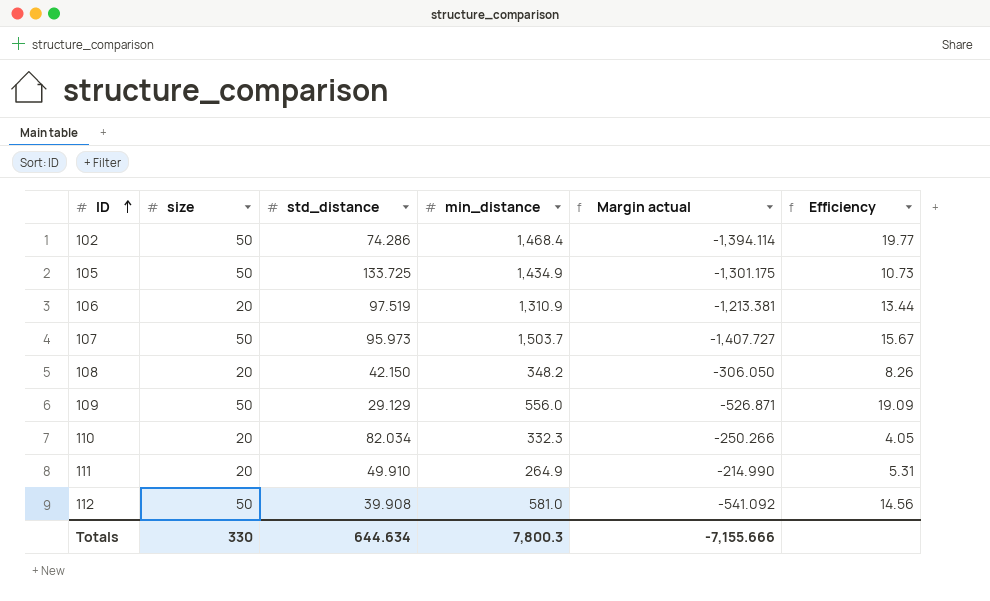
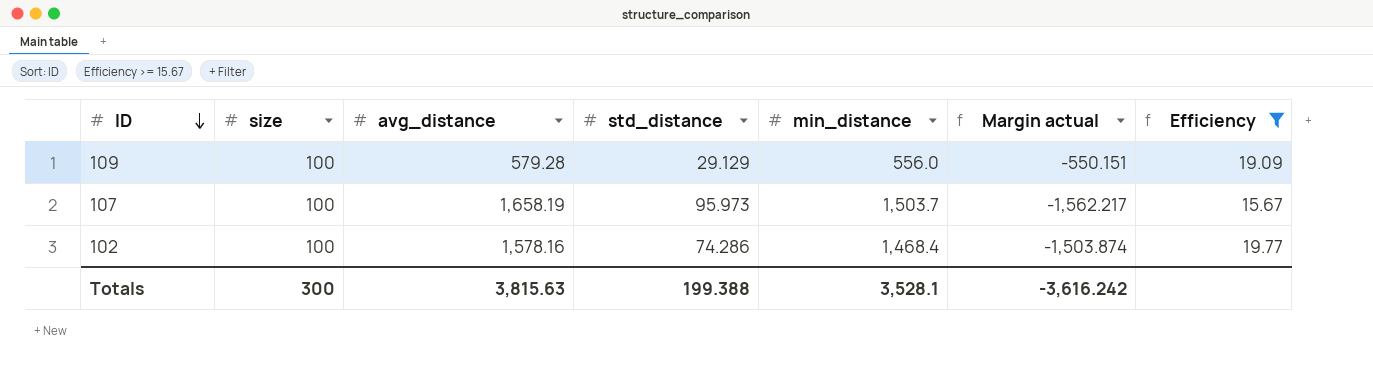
filter: none -> Efficiency >= 15.67
row order: ID ascending -> ID descending
column avg_distance | position: none -> 3
column Margin actual | formula: [std_distance] - [min_distance] -> [std_distance] - [avg_distance]
109 | size: 50 -> 100
107 | size: 50 -> 100
102 | size: 50 -> 100
Totals | size: 330 -> 300
Totals | std_distance: 644.634 -> 199.388
Totals | min_distance: 7,800.3 -> 3,528.1
Totals | Margin actual: -7,155.666 -> -3,616.242

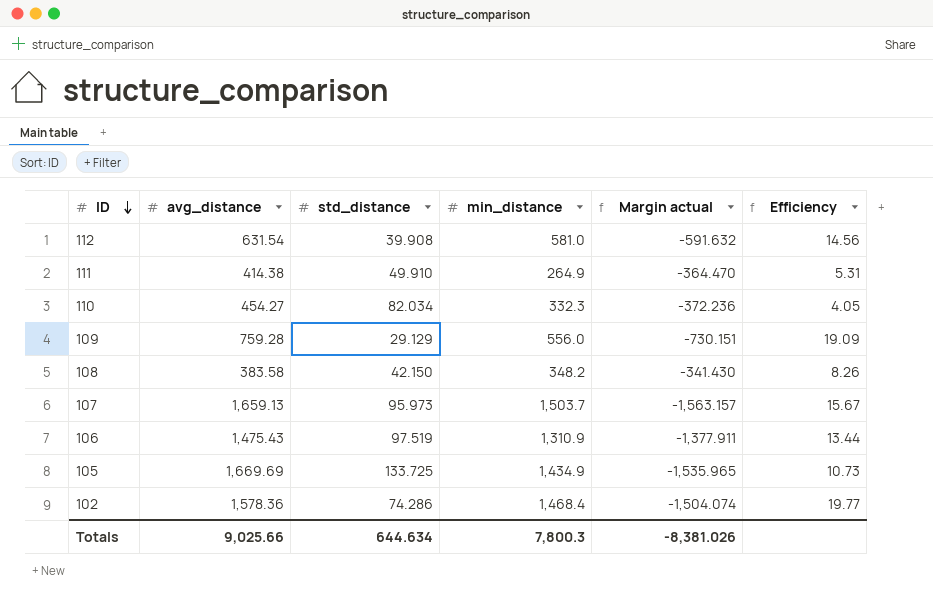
filter: Efficiency >= 15.67 -> none
column size | position: 2 -> none
109 | avg_distance: 579.28 -> 759.28
109 | Margin actual: -550.151 -> -730.151
107 | avg_distance: 1,658.19 -> 1,659.13
107 | Margin actual: -1,562.217 -> -1,563.157
102 | avg_distance: 1,578.16 -> 1,578.36
102 | Margin actual: -1,503.874 -> -1,504.074
Totals | avg_distance: 3,815.63 -> 9,025.66
Totals | std_distance: 199.388 -> 644.634
Totals | min_distance: 3,528.1 -> 7,800.3
Totals | Margin actual: -3,616.242 -> -8,381.026

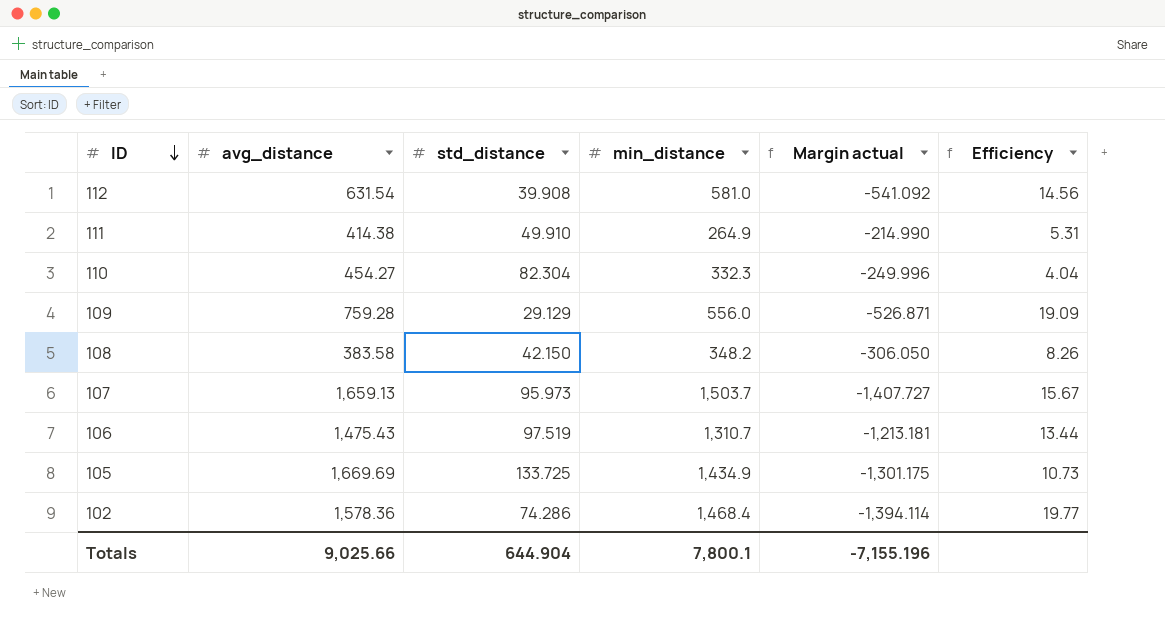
column Margin actual | formula: [std_distance] - [avg_distance] -> [std_distance] - [min_distance]
110 | std_distance: 82.034 -> 82.304
110 | Efficiency: 4.05 -> 4.04
106 | min_distance: 1,310.9 -> 1,310.7
Totals | std_distance: 644.634 -> 644.904
Totals | min_distance: 7,800.3 -> 7,800.1
Totals | Margin actual: -8,381.026 -> -7,155.196

